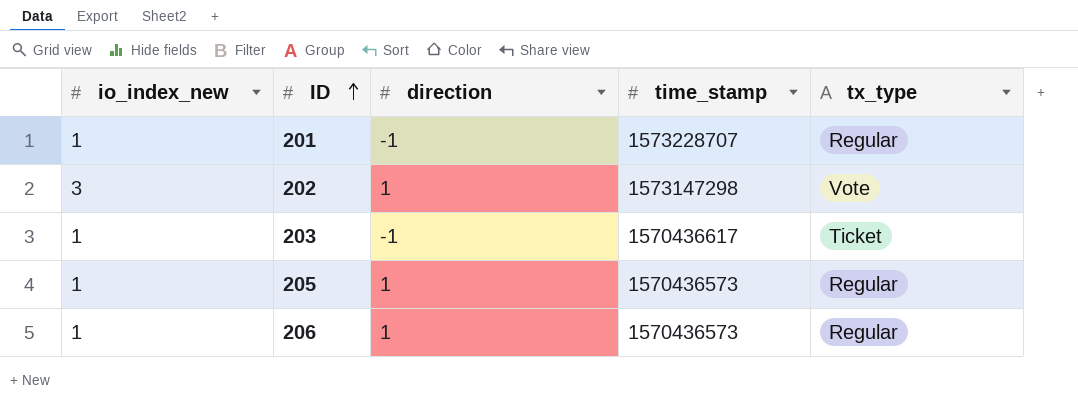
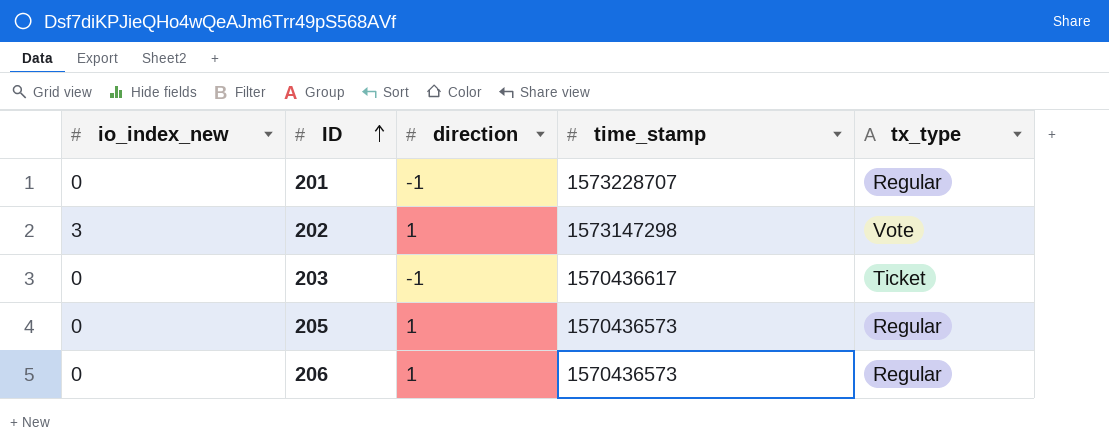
201 | io_index_new: 1 -> 0
203 | io_index_new: 1 -> 0
205 | io_index_new: 1 -> 0
206 | io_index_new: 1 -> 0

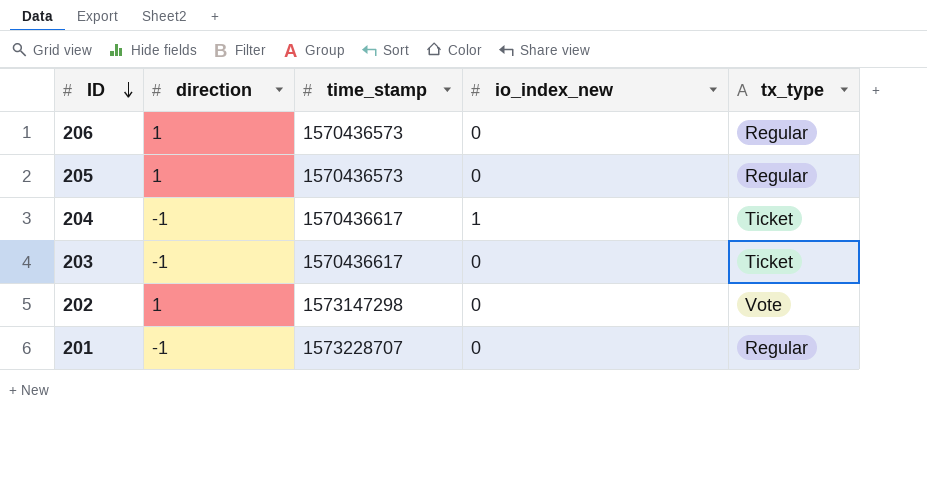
row order: ID ascending -> ID descending
column io_index_new | position: 1 -> 4
row 204: none -> -1 | 1570436617 | 1 | Ticket
202 | io_index_new: 3 -> 0

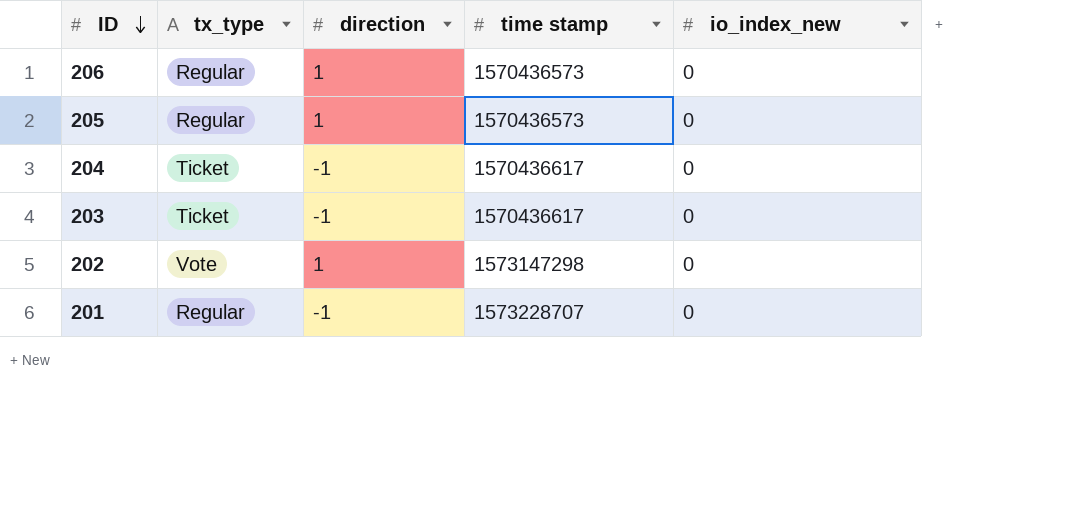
column tx_type | position: 5 -> 2
column name: time_stamp -> time stamp
204 | io_index_new: 1 -> 0

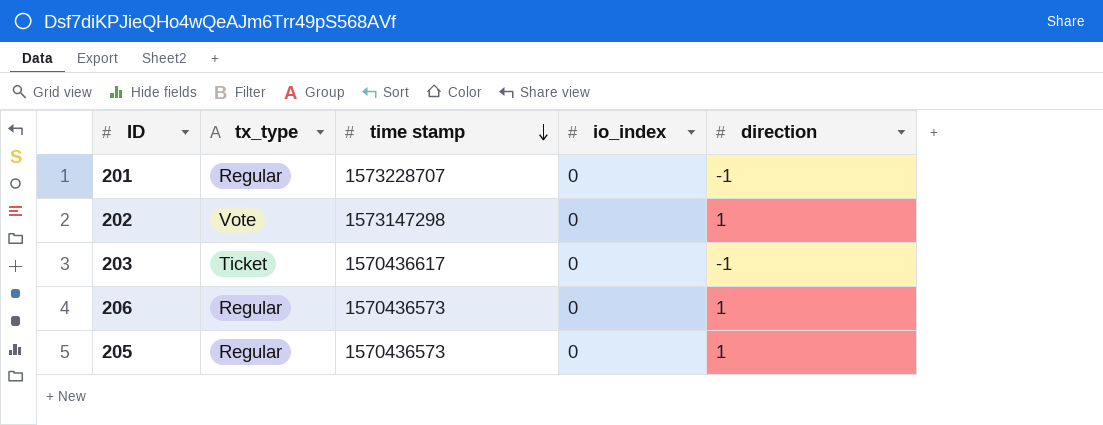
row order: ID descending -> time stamp descending
column name: io_index_new -> io_index
column direction | position: 3 -> 5
row 204: Ticket | -1 | 1570436617 | 0 -> none

